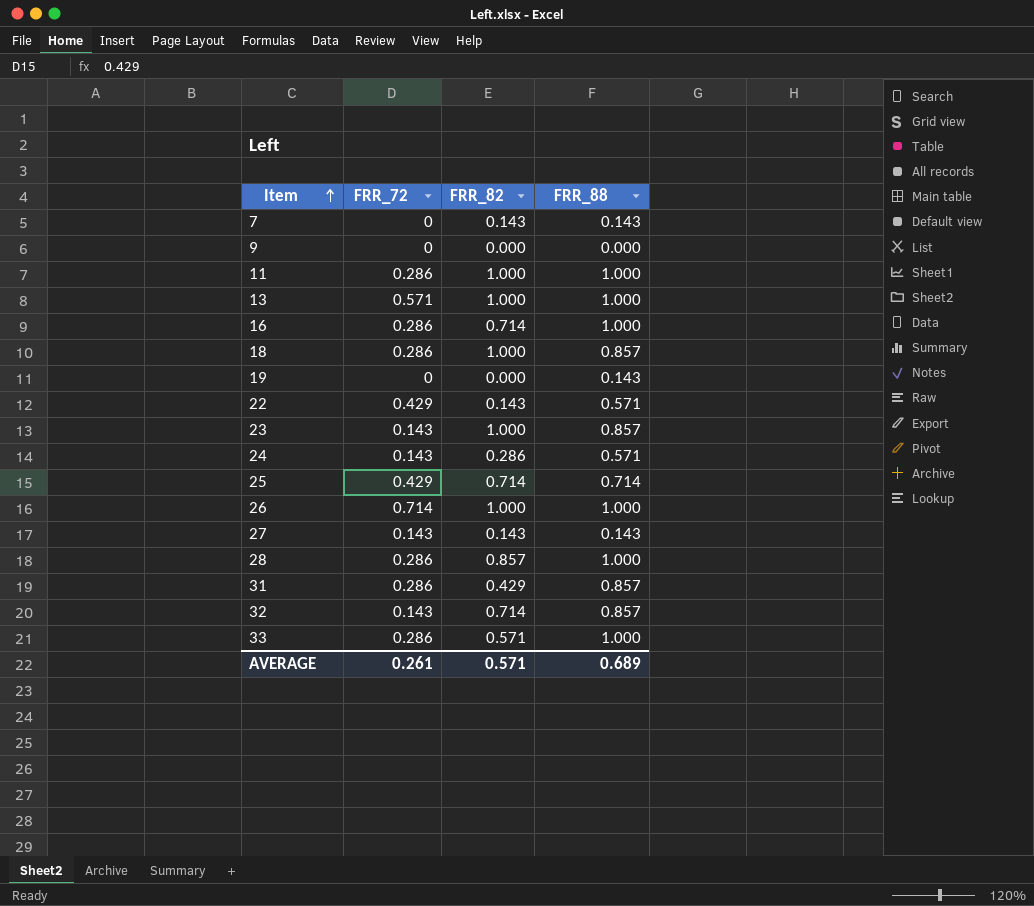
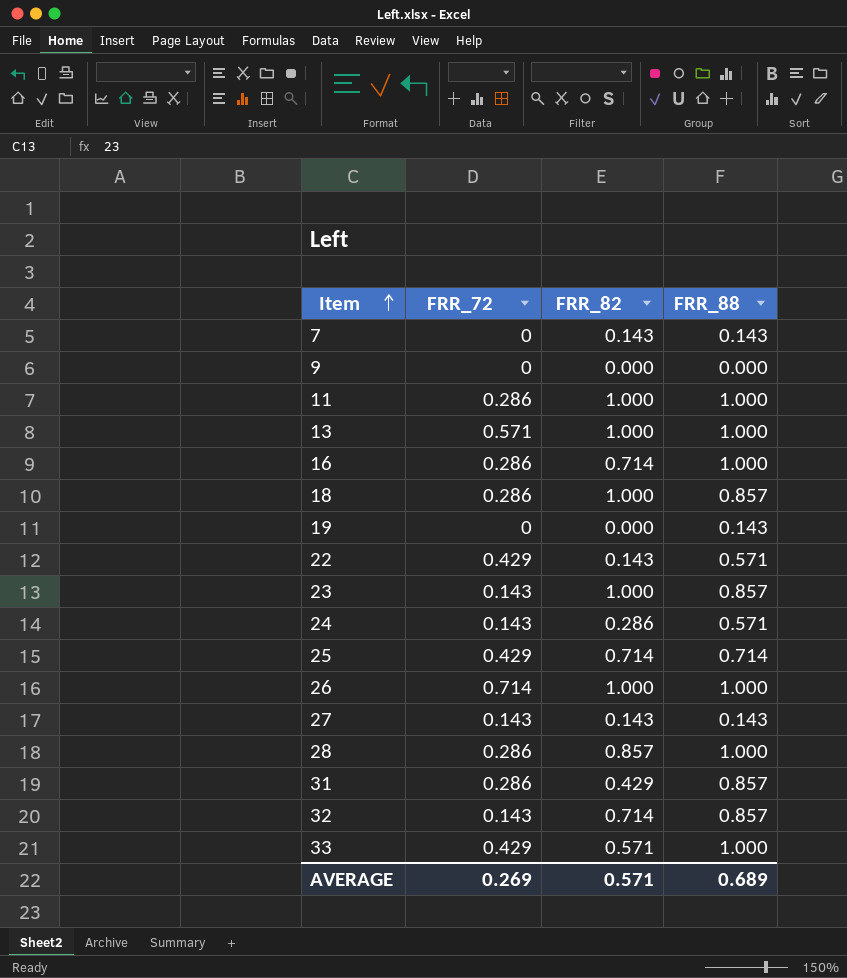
33 | FRR_72: 0.286 -> 0.429
AVERAGE | FRR_72: 0.261 -> 0.269

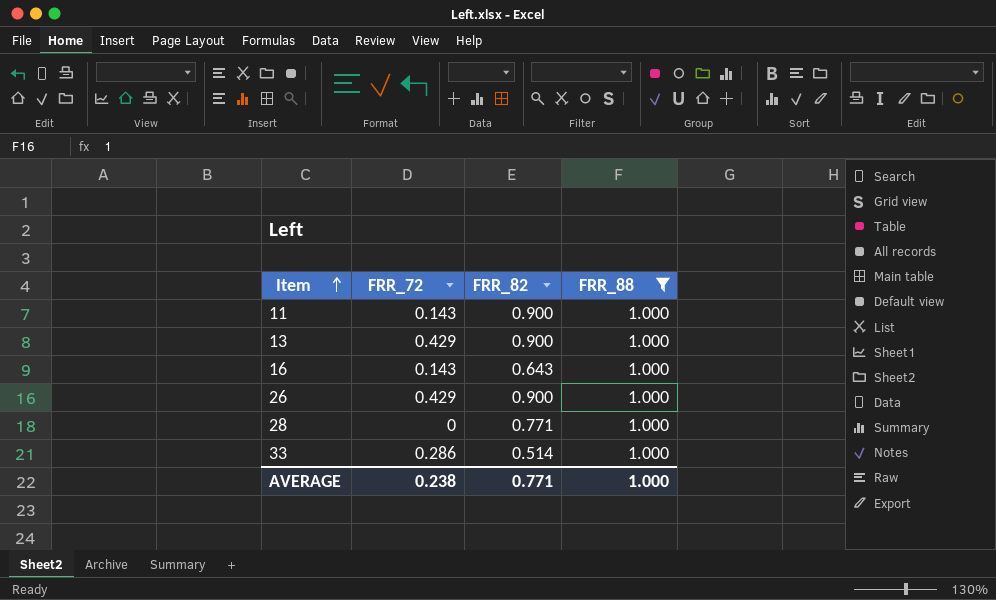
filter: none -> FRR_88 = 1.000
11 | FRR_72: 0.286 -> 0.143
11 | FRR_82: 1.000 -> 0.900
13 | FRR_72: 0.571 -> 0.429
13 | FRR_82: 1.000 -> 0.900
16 | FRR_72: 0.286 -> 0.143
16 | FRR_82: 0.714 -> 0.643
26 | FRR_72: 0.714 -> 0.429
26 | FRR_82: 1.000 -> 0.900
28 | FRR_72: 0.286 -> 0
28 | FRR_82: 0.857 -> 0.771
33 | FRR_72: 0.429 -> 0.286
33 | FRR_82: 0.571 -> 0.514
AVERAGE | FRR_72: 0.269 -> 0.238
AVERAGE | FRR_82: 0.571 -> 0.771
AVERAGE | FRR_88: 0.689 -> 1.000

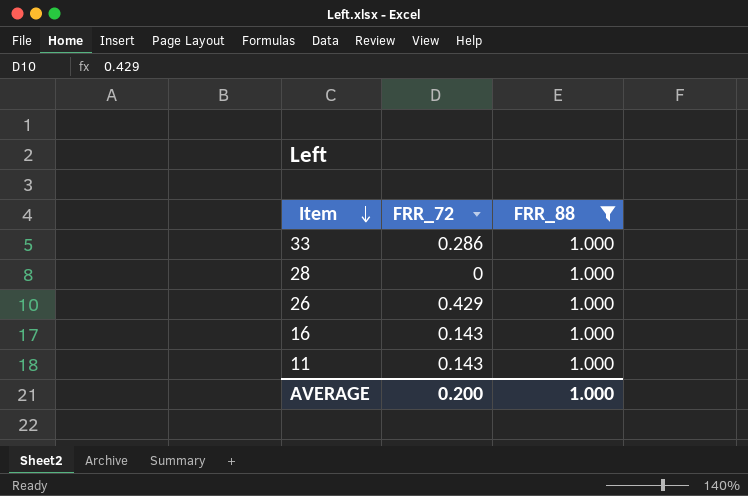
row order: Item ascending -> Item descending
column FRR_82 | position: 3 -> none
row 13: 0.429 | 0.900 | 1.000 -> none
AVERAGE | FRR_72: 0.238 -> 0.200

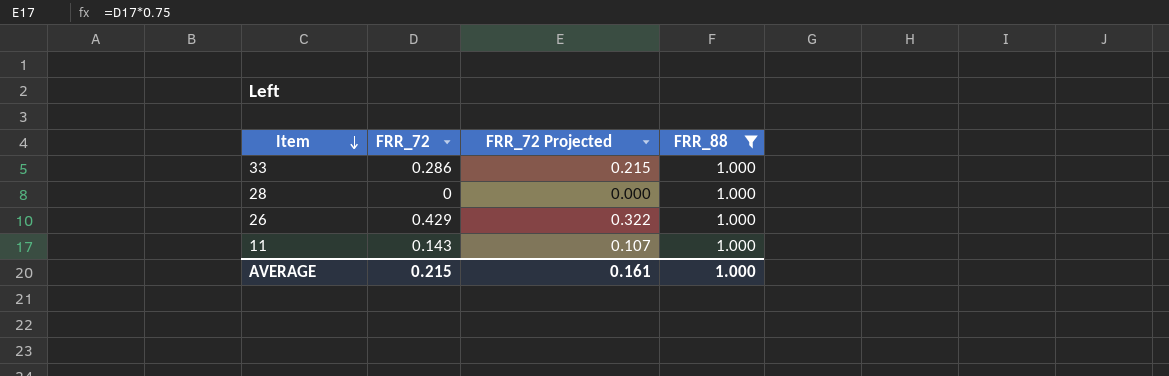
column FRR_72 Projected | formula: none -> [FRR_72] * 0.75
row 16: 0.143 | 1.000 -> none
AVERAGE | FRR_72: 0.200 -> 0.215

